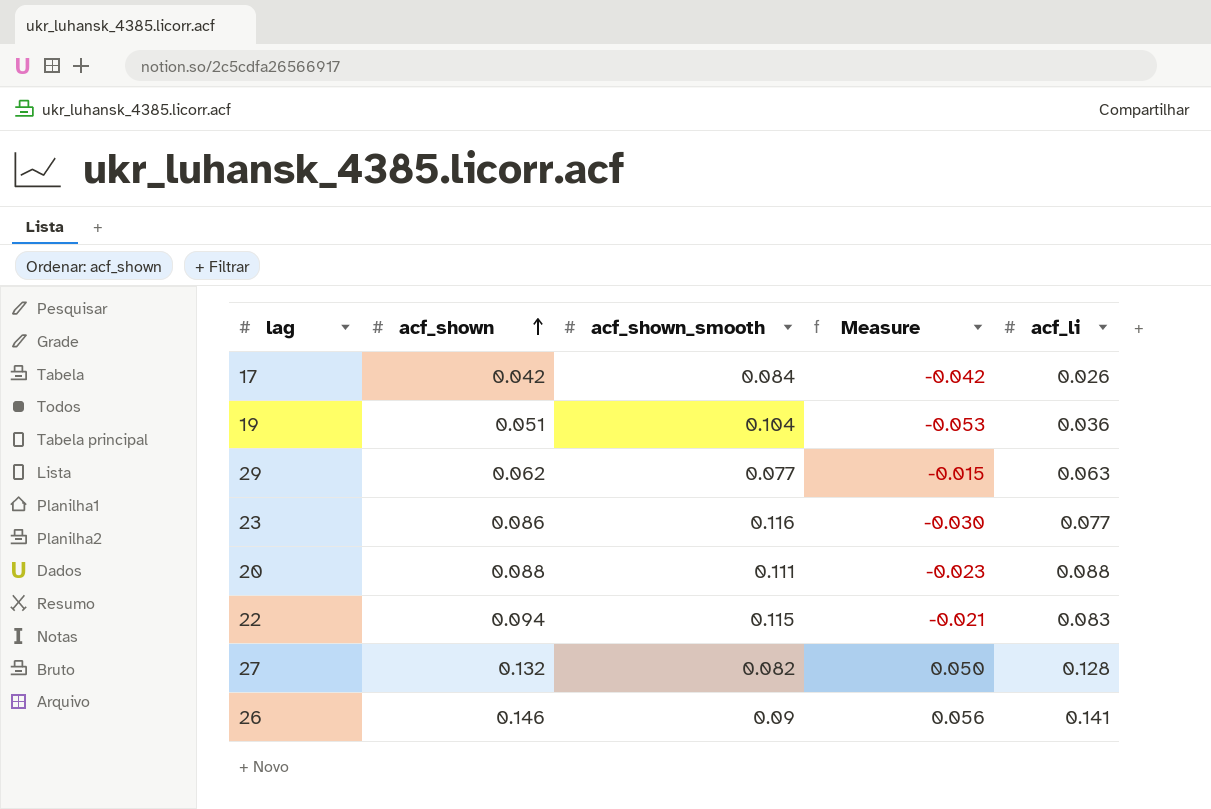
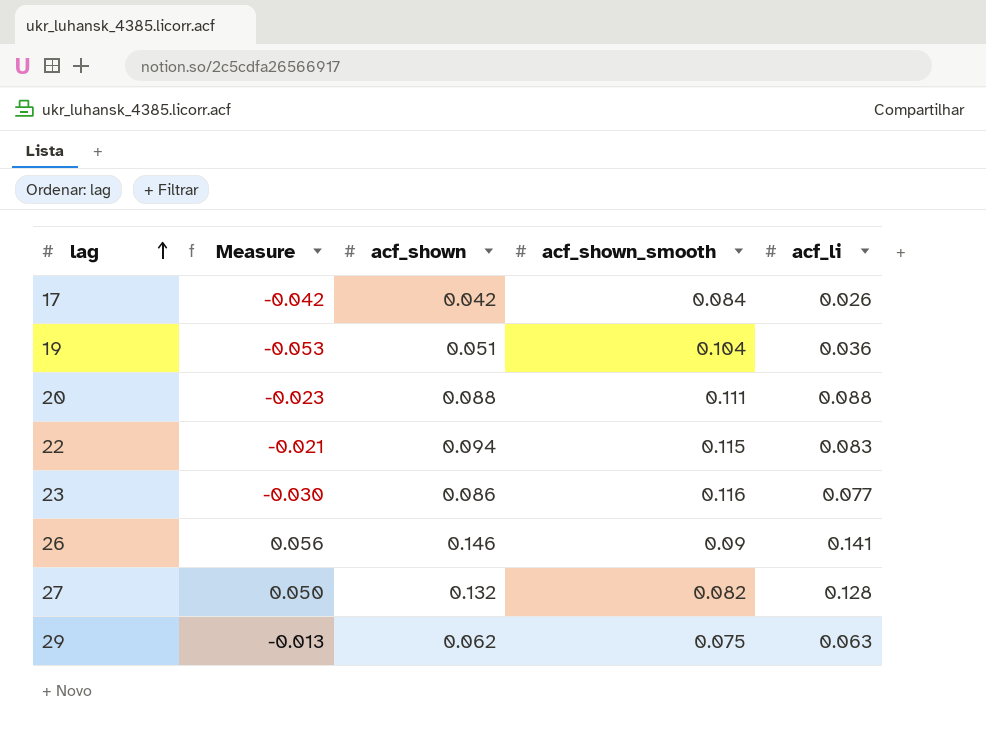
row order: acf_shown ascending -> lag ascending
column Measure | position: 4 -> 2
29 | Measure: -0.015 -> -0.013
29 | acf_shown_smooth: 0.077 -> 0.075

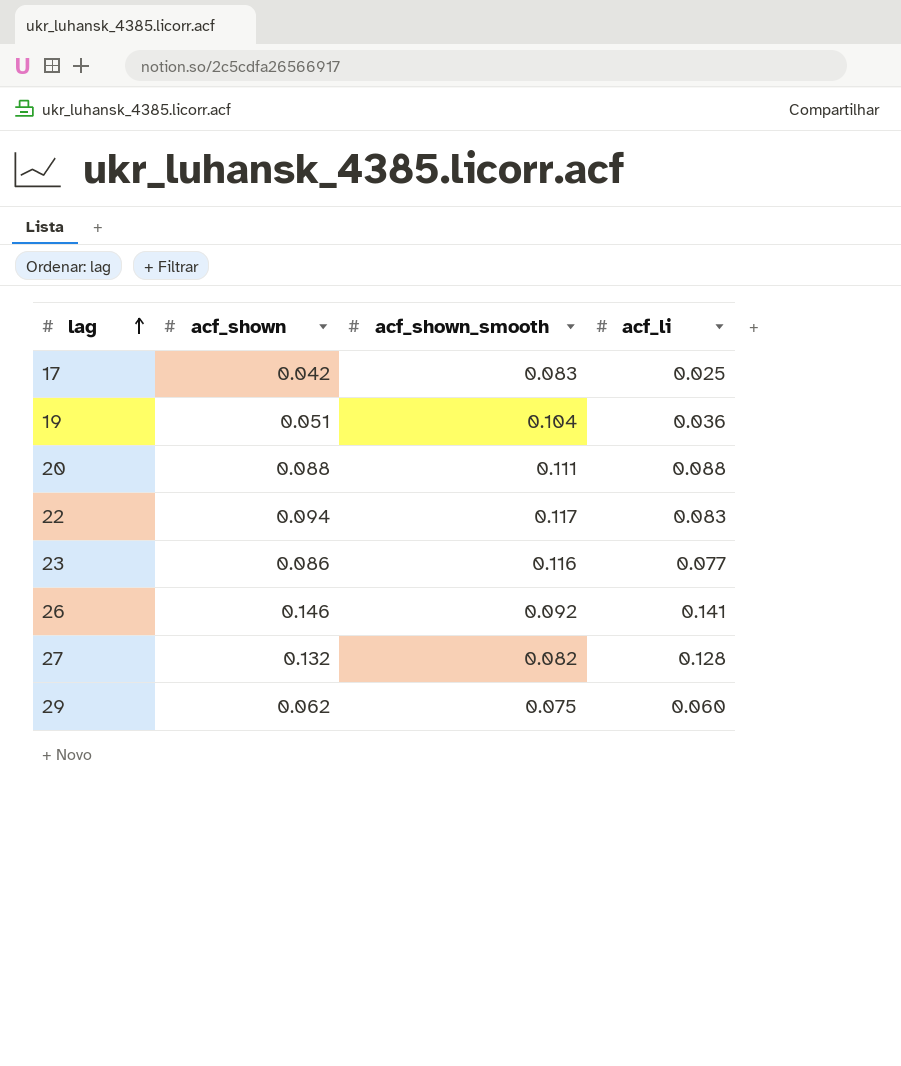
column Measure | formula: [acf_shown] - [acf_shown_smooth] -> none
17 | acf_shown_smooth: 0.084 -> 0.083
17 | acf_li: 0.026 -> 0.025
22 | acf_shown_smooth: 0.115 -> 0.117
26 | acf_shown_smooth: 0.09 -> 0.092
29 | acf_li: 0.063 -> 0.060

